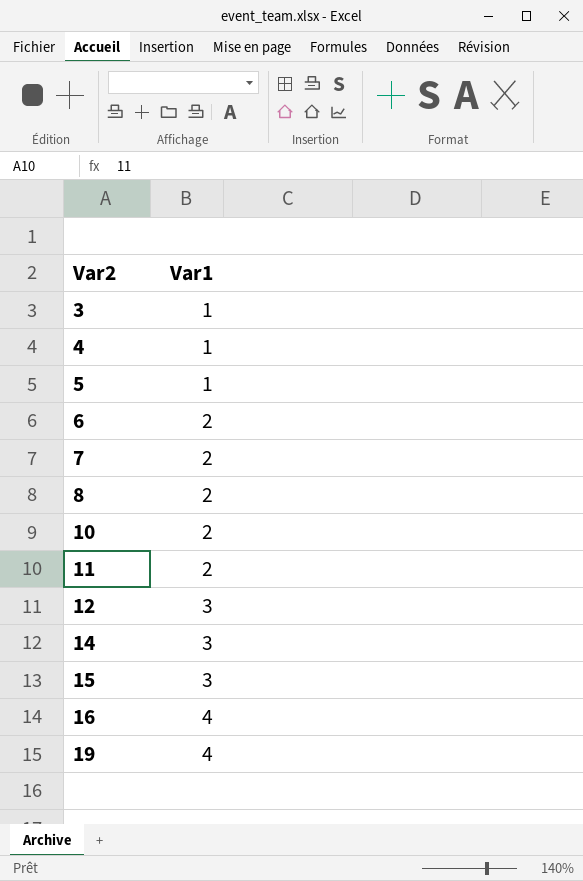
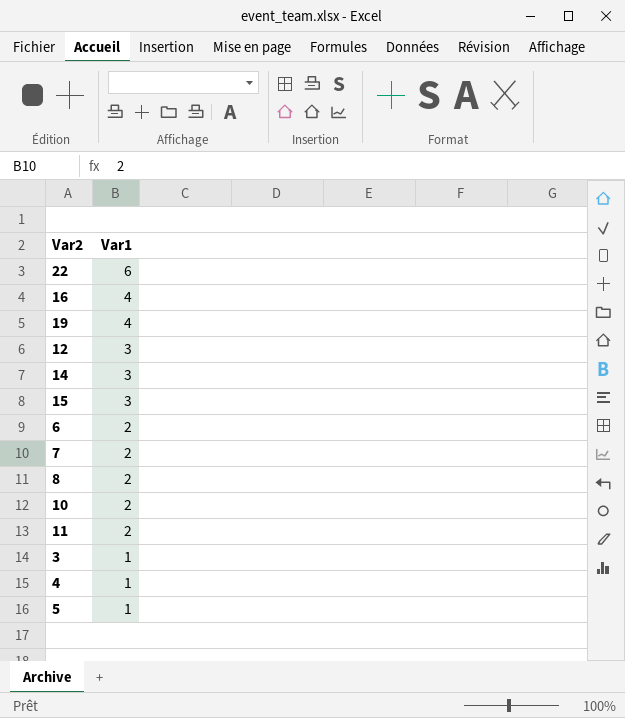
row order: Var2 ascending -> Var1 descending
row 22: none -> 6

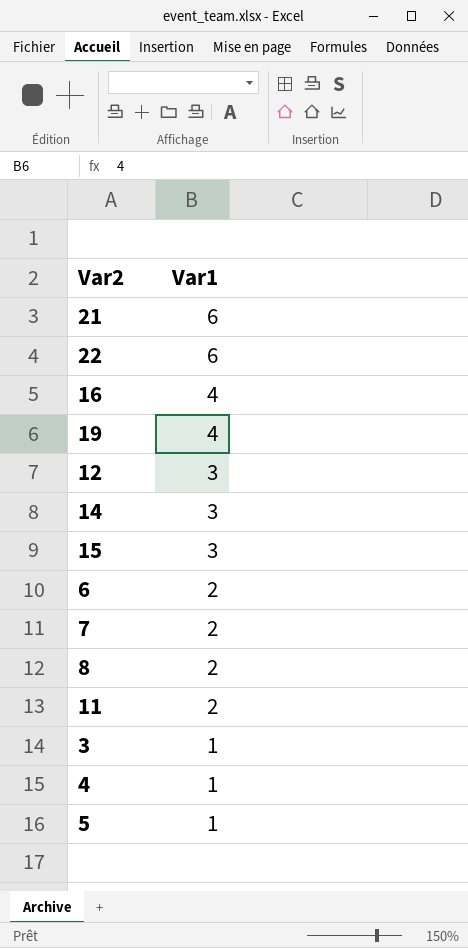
row 10: 2 -> none
row 21: none -> 6

